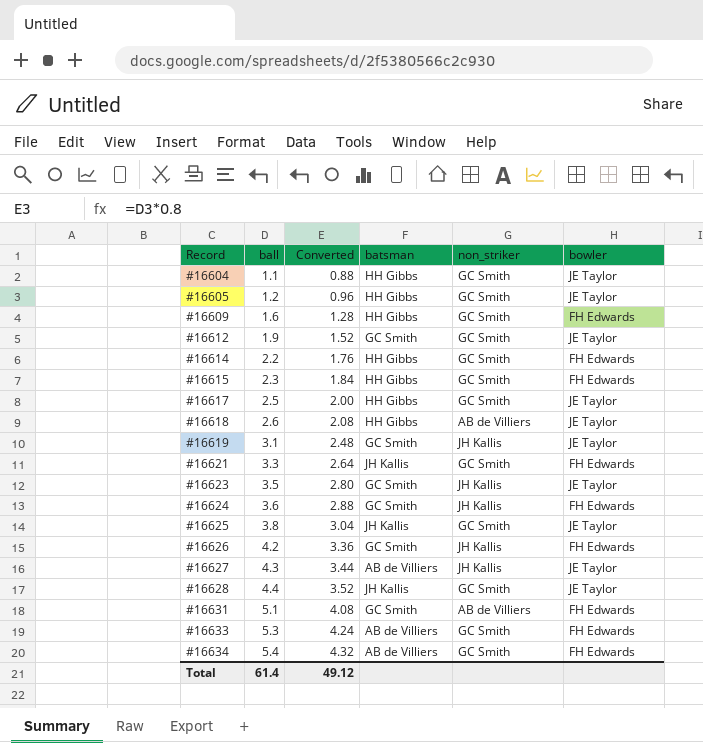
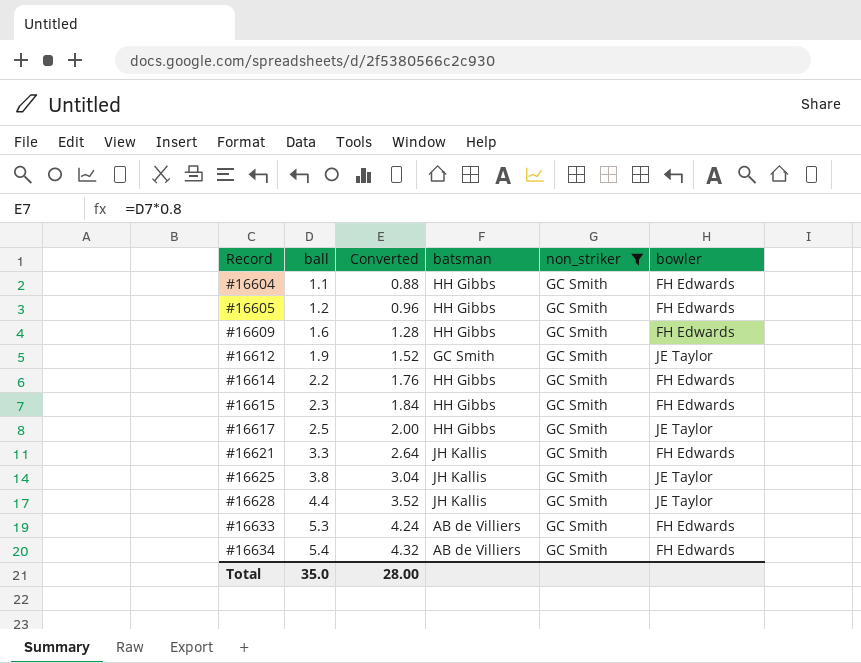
filter: none -> non_striker = GC Smith
#16604 | bowler: JE Taylor -> FH Edwards
#16605 | bowler: JE Taylor -> FH Edwards
Total | ball: 61.4 -> 35.0
Total | Converted: 49.12 -> 28.00

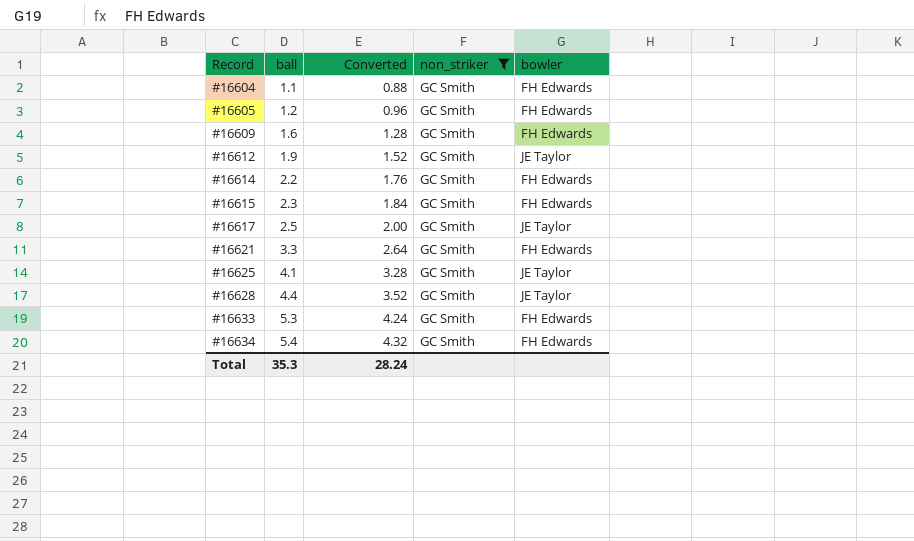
column batsman | position: 4 -> none
#16625 | ball: 3.8 -> 4.1
#16625 | Converted: 3.04 -> 3.28
Total | ball: 35.0 -> 35.3
Total | Converted: 28.00 -> 28.24

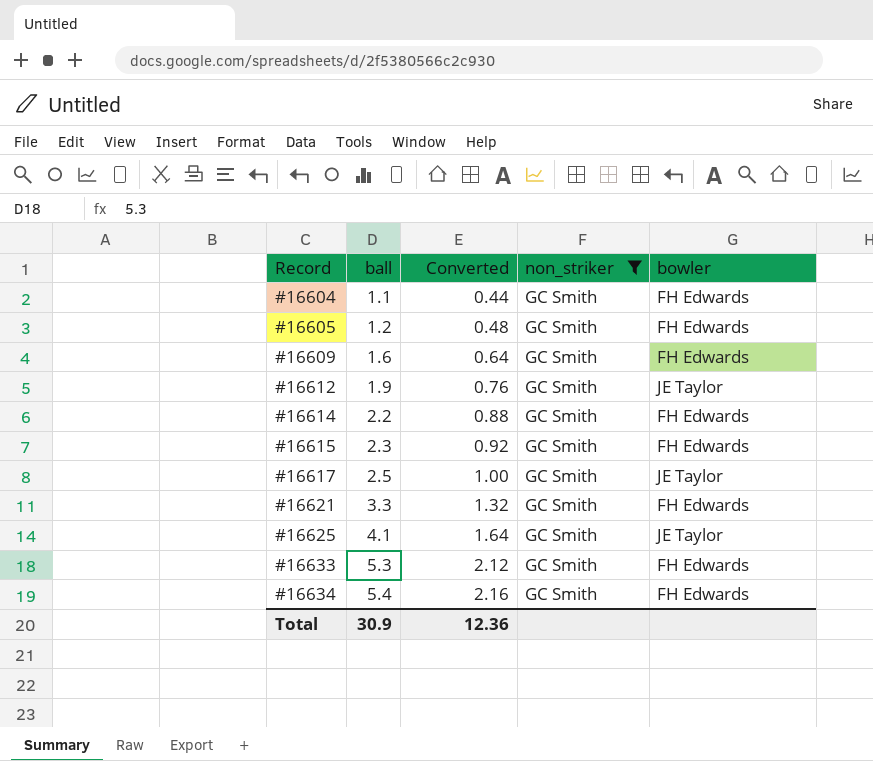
column Converted | formula: [ball] * 0.8 -> [ball] * 0.4
row #16628: 4.4 | 3.52 | GC Smith | JE Taylor -> none
Total | ball: 35.3 -> 30.9
Total | Converted: 28.24 -> 12.36

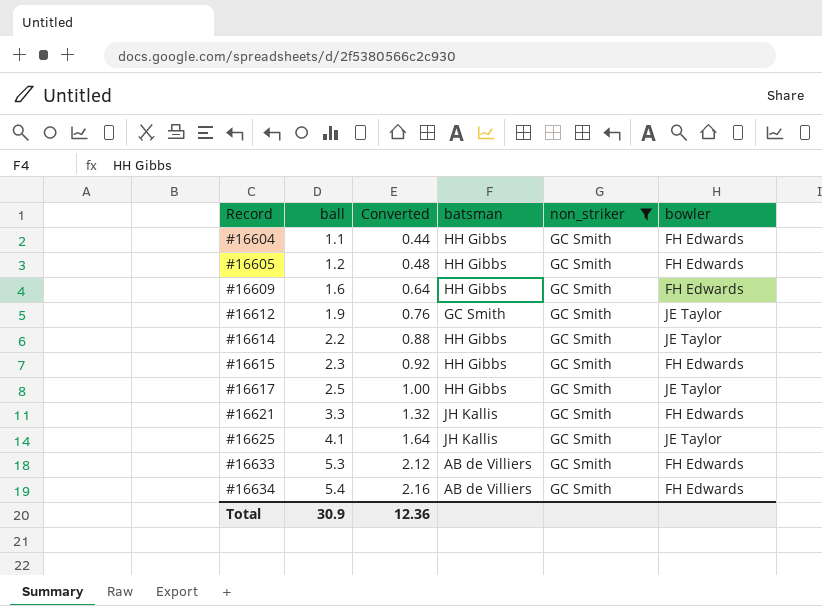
column batsman | position: none -> 4
#16614 | bowler: FH Edwards -> JE Taylor

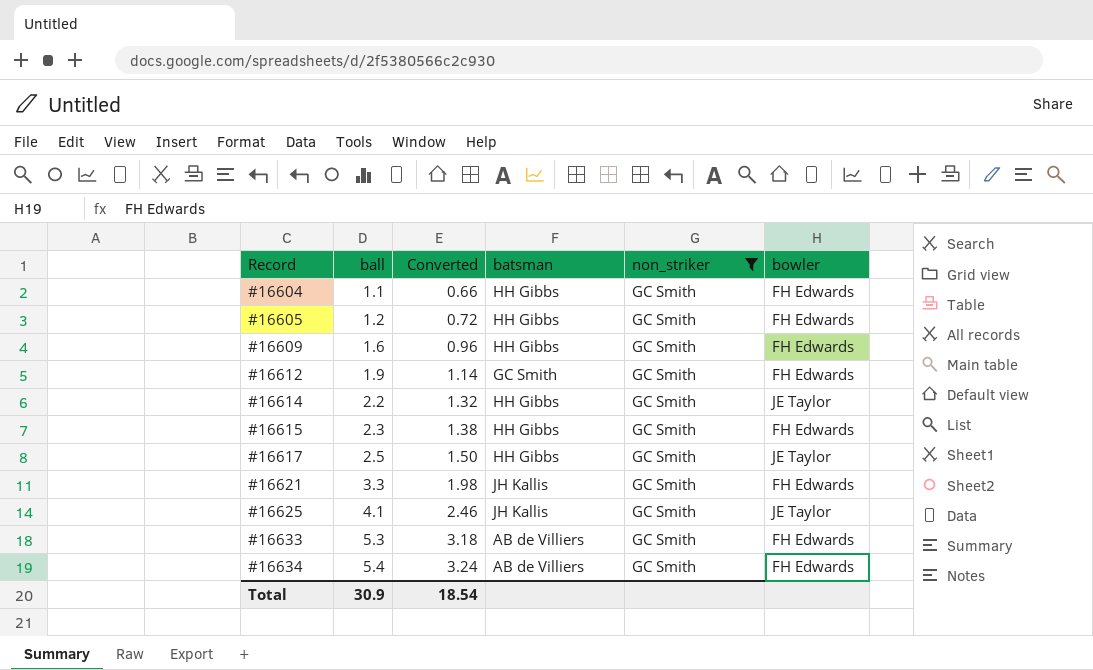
column Converted | formula: [ball] * 0.4 -> [ball] * 0.6
#16612 | bowler: JE Taylor -> FH Edwards
Total | Converted: 12.36 -> 18.54

